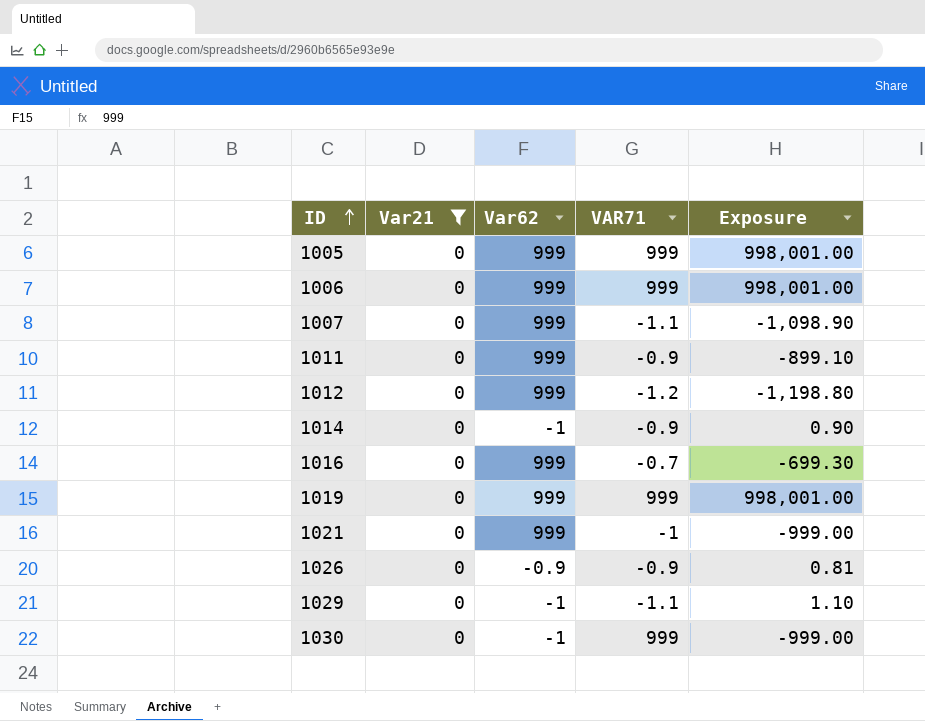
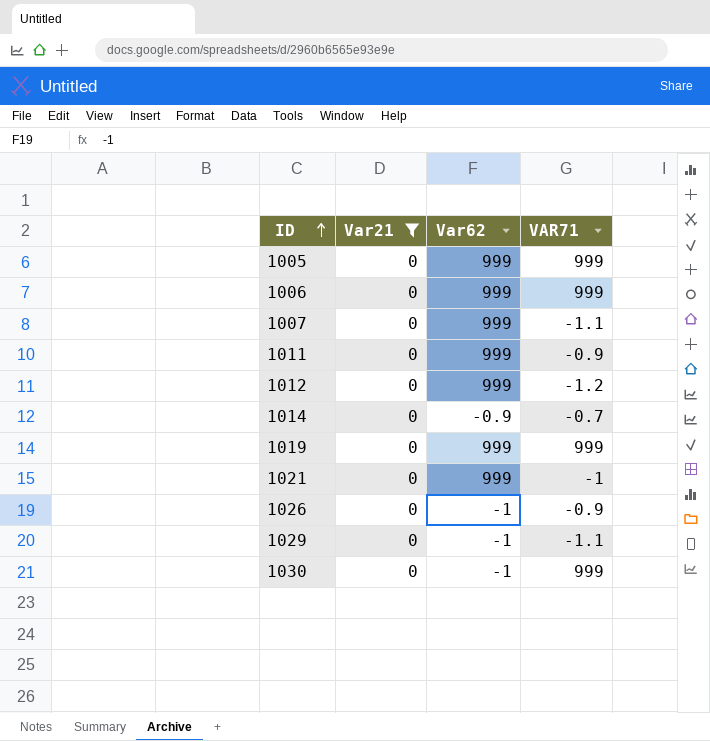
column Exposure | formula: [Var62] * [VAR71] -> none
row 1016: 0 | 999 | -0.7 | -699.30 -> none
1014 | Var62: -1 -> -0.9
1014 | VAR71: -0.9 -> -0.7
1026 | Var62: -0.9 -> -1

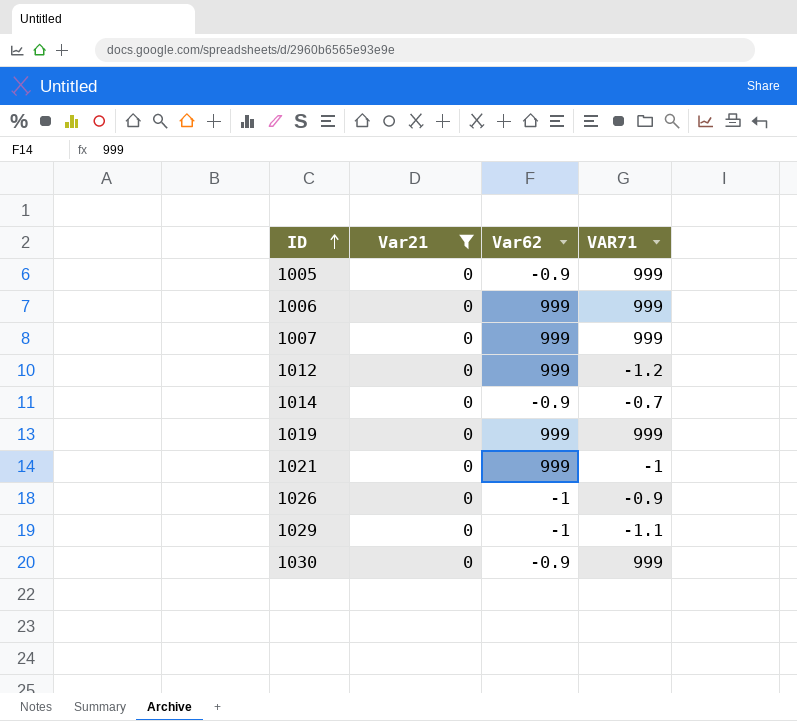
row 1011: 0 | 999 | -0.9 -> none
1005 | Var62: 999 -> -0.9
1007 | VAR71: -1.1 -> 999
1030 | Var62: -1 -> -0.9

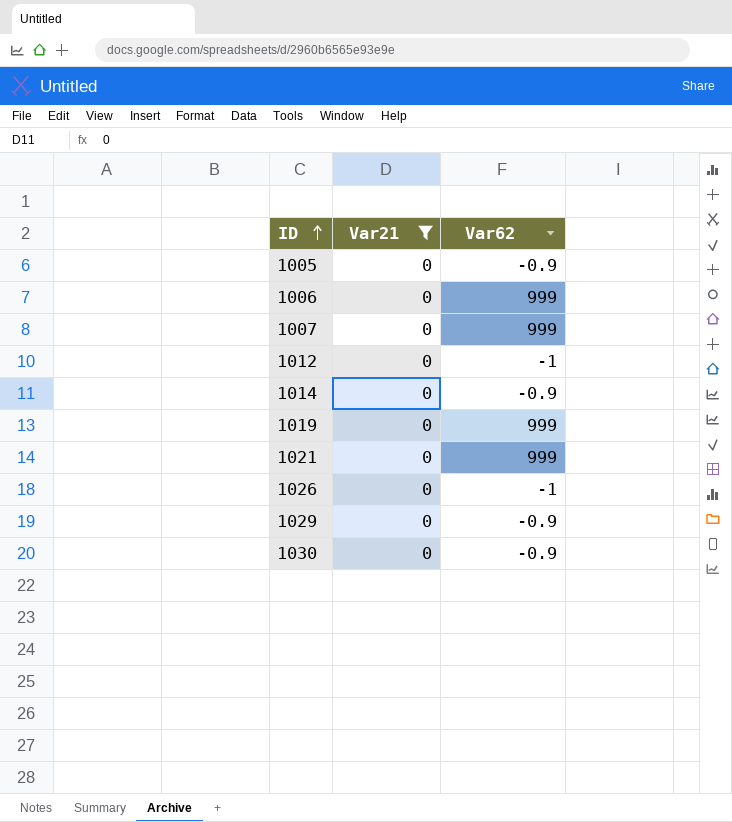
column VAR71 | position: 4 -> none
1012 | Var62: 999 -> -1
1029 | Var62: -1 -> -0.9

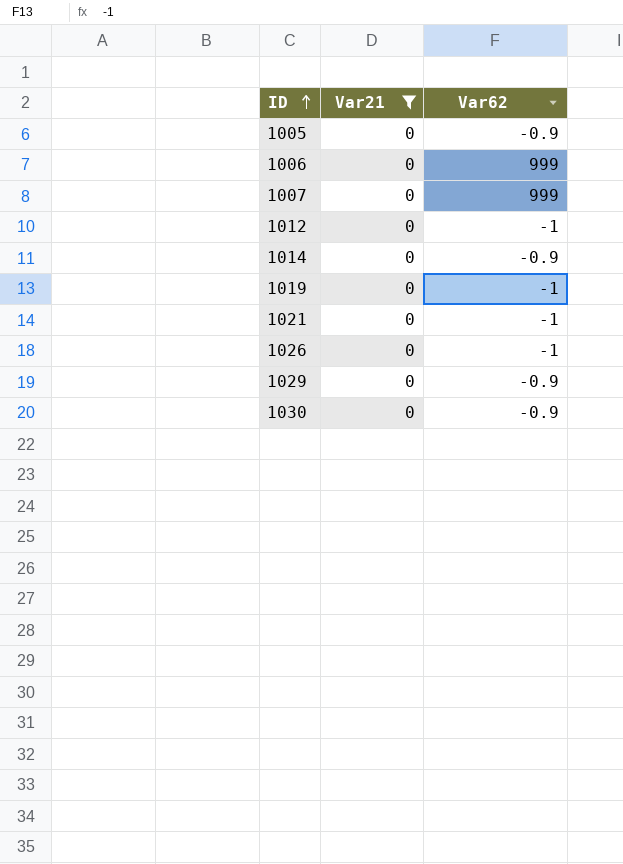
1019 | Var62: 999 -> -1
1021 | Var62: 999 -> -1

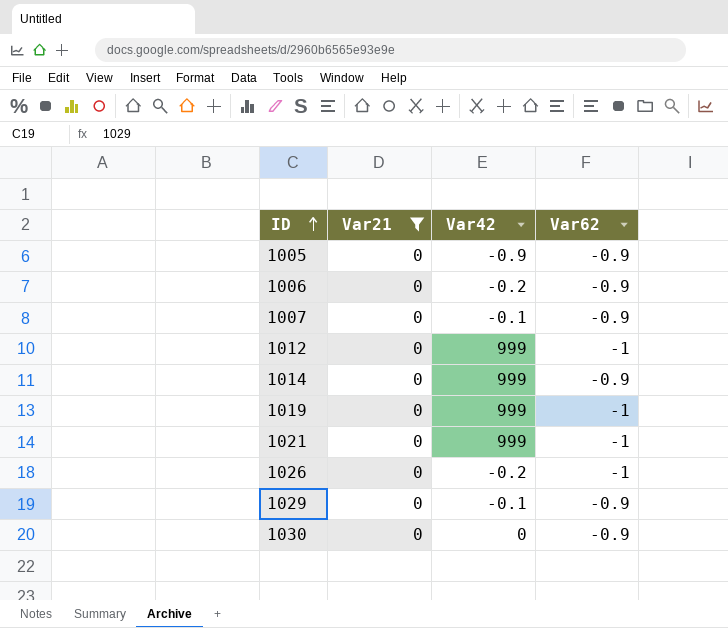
column Var42 | position: none -> 3
1006 | Var62: 999 -> -0.9
1007 | Var62: 999 -> -0.9

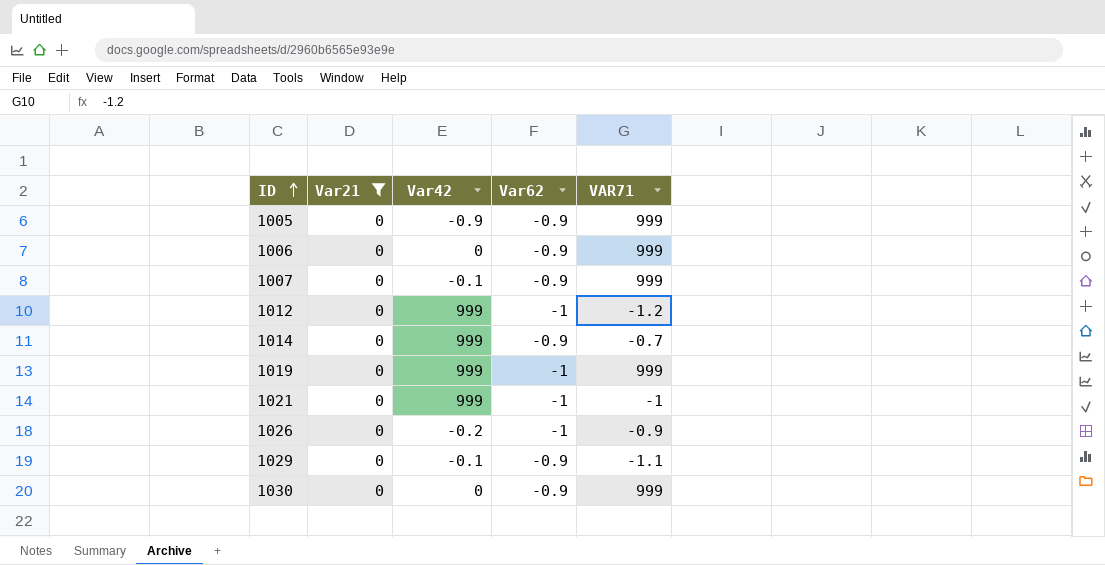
column VAR71 | position: none -> 5
1006 | Var42: -0.2 -> 0

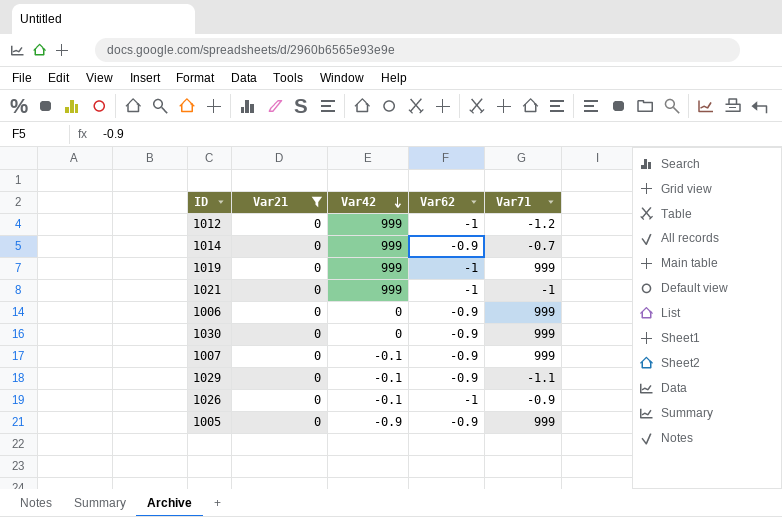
row order: ID ascending -> Var42 descending
column name: VAR71 -> Var71
1026 | Var42: -0.2 -> -0.1

